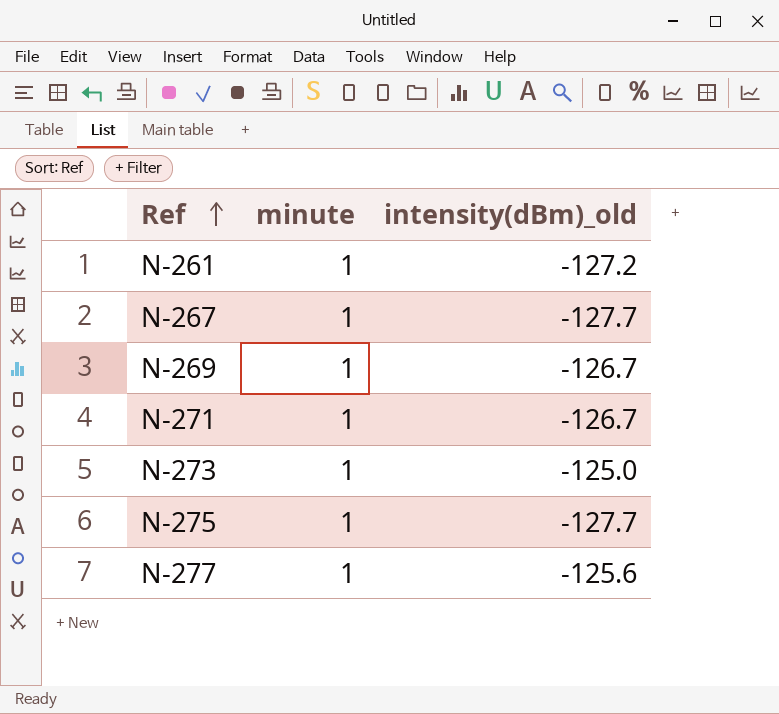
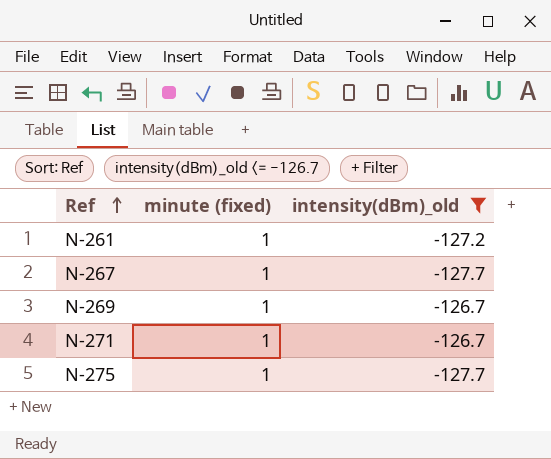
filter: none -> intensity(dBm)_old <= -126.7
column name: minute -> minute (fixed)

